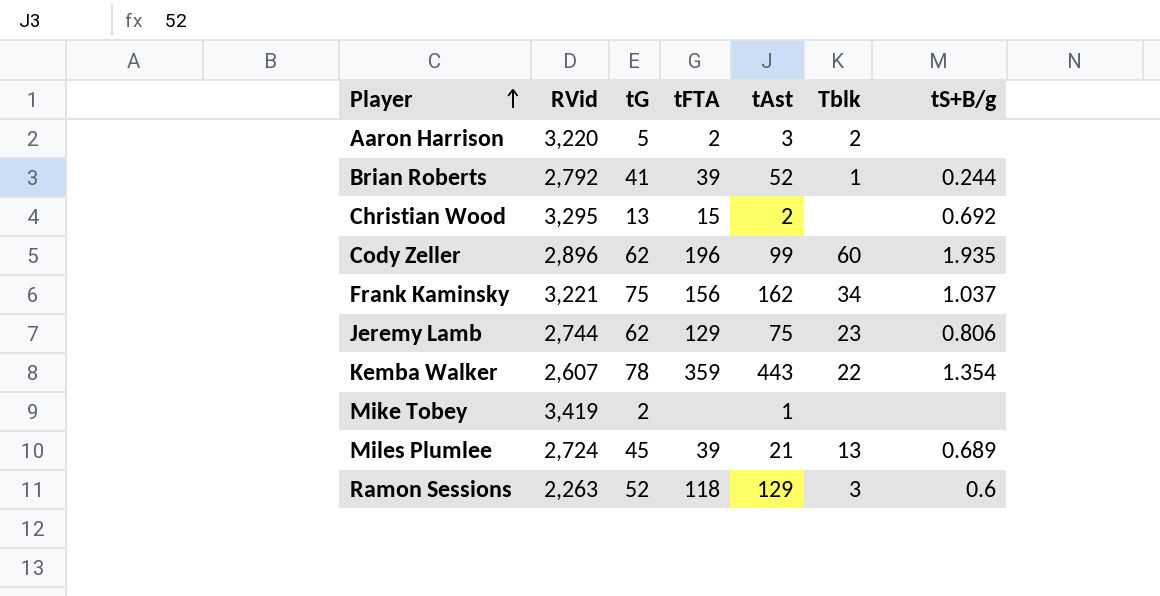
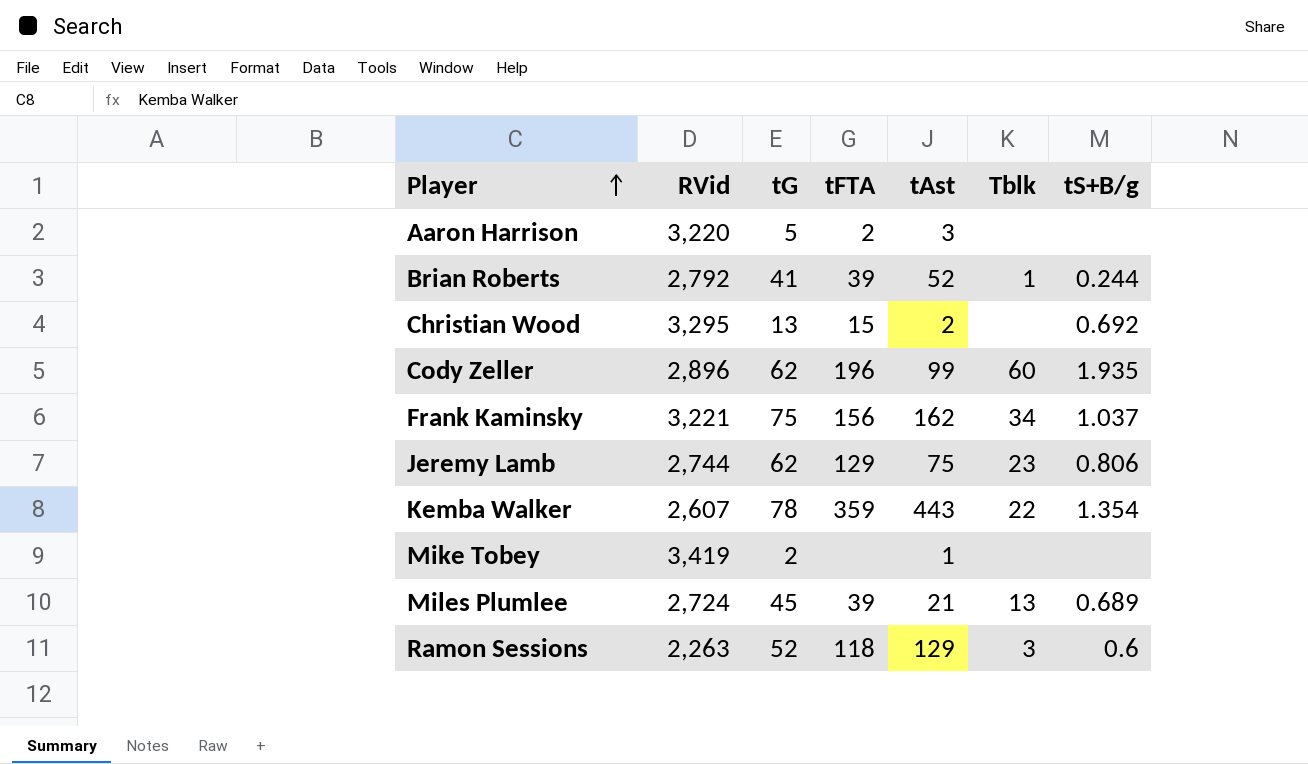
Aaron Harrison | Tblk: 2 -> none

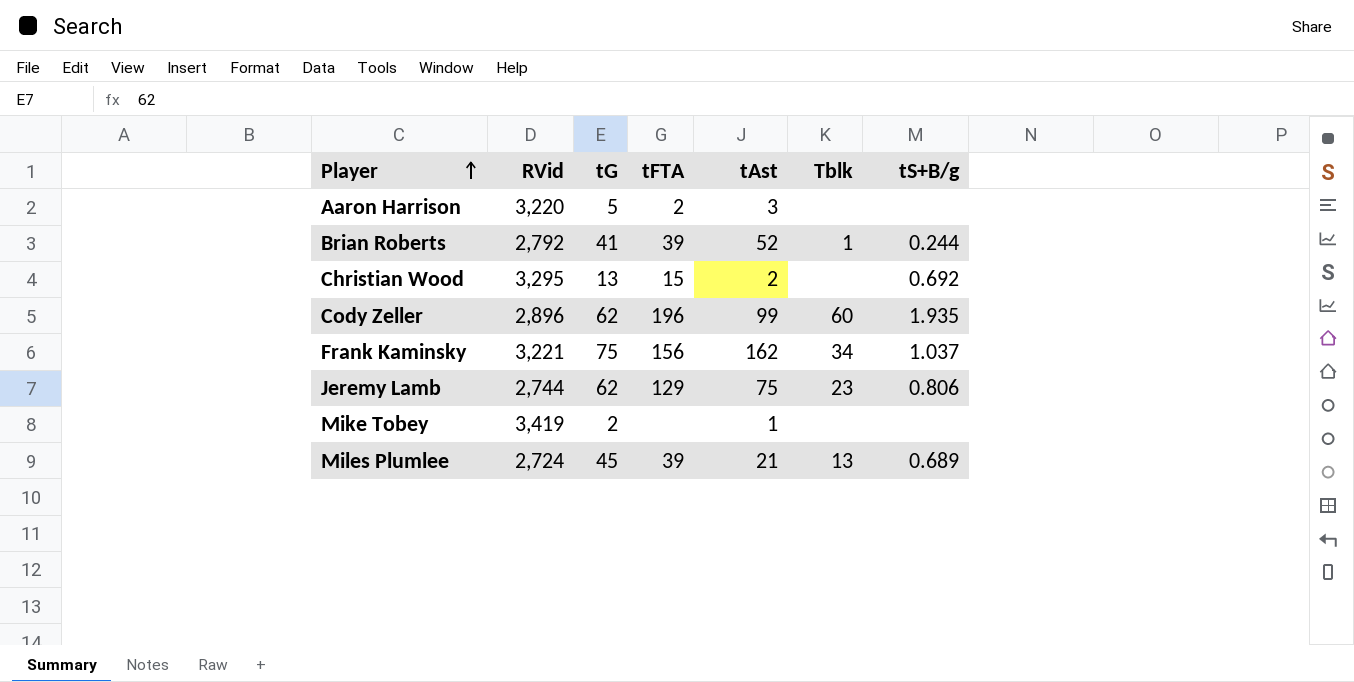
row Kemba Walker: 2,607 | 78 | 359 | 443 | 22 | 1.354 -> none
row Ramon Sessions: 2,263 | 52 | 118 | 129 | 3 | 0.6 -> none

